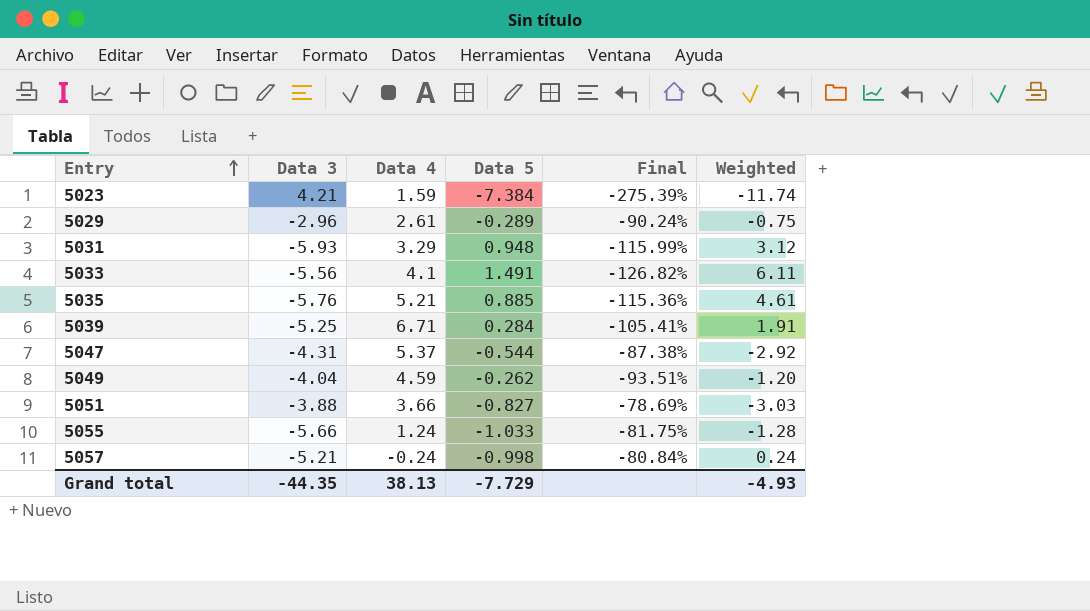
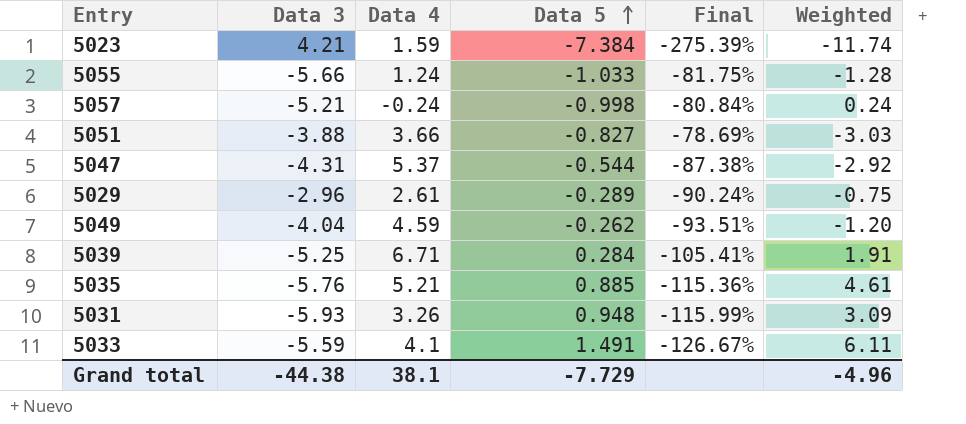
row order: Entry ascending -> Data 5 ascending
5031 | Data 4: 3.29 -> 3.26
5031 | Weighted: 3.12 -> 3.09
5033 | Data 3: -5.56 -> -5.59
5033 | Final: -126.82% -> -126.67%
Grand total | Data 3: -44.35 -> -44.38
Grand total | Data 4: 38.13 -> 38.1
Grand total | Weighted: -4.93 -> -4.96

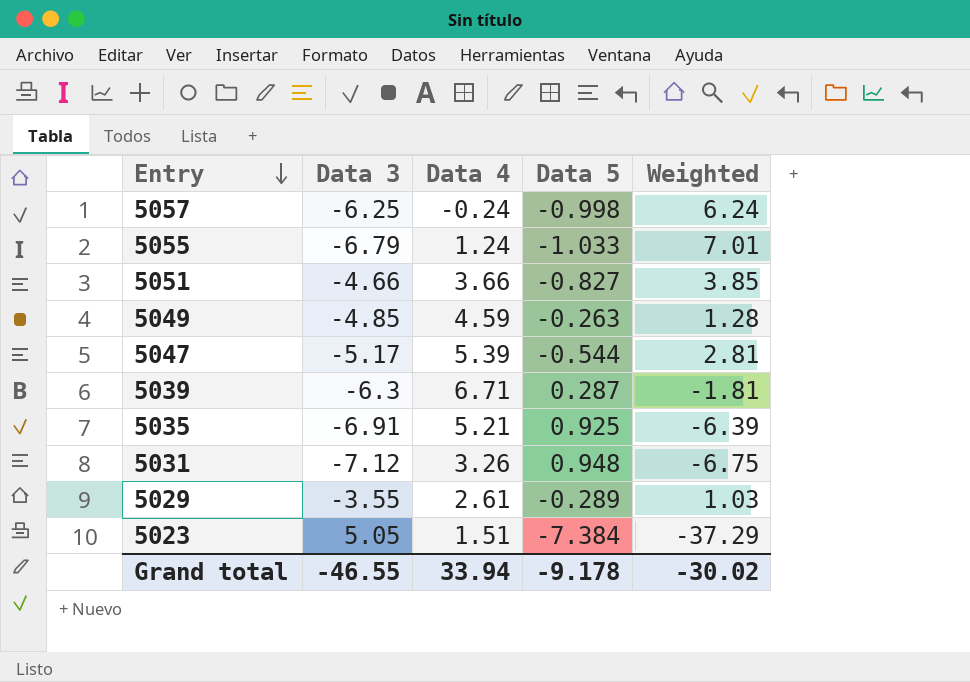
row order: Data 5 ascending -> Entry descending
column Final | formula: ([Data 5] - [Data 3]) / [Data 3] -> none
column Weighted | formula: [Data 4] * [Data 5] -> [Data 3] * [Data 5]
row 5033: -5.59 | 4.1 | 1.491 | -126.67% | 6.11 -> none
5057 | Data 3: -5.21 -> -6.25
5055 | Data 3: -5.66 -> -6.79
5051 | Data 3: -3.88 -> -4.66
5049 | Data 3: -4.04 -> -4.85
5049 | Data 5: -0.262 -> -0.263
5047 | Data 3: -4.31 -> -5.17
5047 | Data 4: 5.37 -> 5.39
5039 | Data 3: -5.25 -> -6.3
5039 | Data 5: 0.284 -> 0.287
5035 | Data 3: -5.76 -> -6.91
5035 | Data 5: 0.885 -> 0.925
5031 | Data 3: -5.93 -> -7.12
5029 | Data 3: -2.96 -> -3.55
5023 | Data 3: 4.21 -> 5.05
5023 | Data 4: 1.59 -> 1.51
Grand total | Data 3: -44.38 -> -46.55
Grand total | Data 4: 38.1 -> 33.94
Grand total | Data 5: -7.729 -> -9.178
Grand total | Weighted: -4.96 -> -30.02

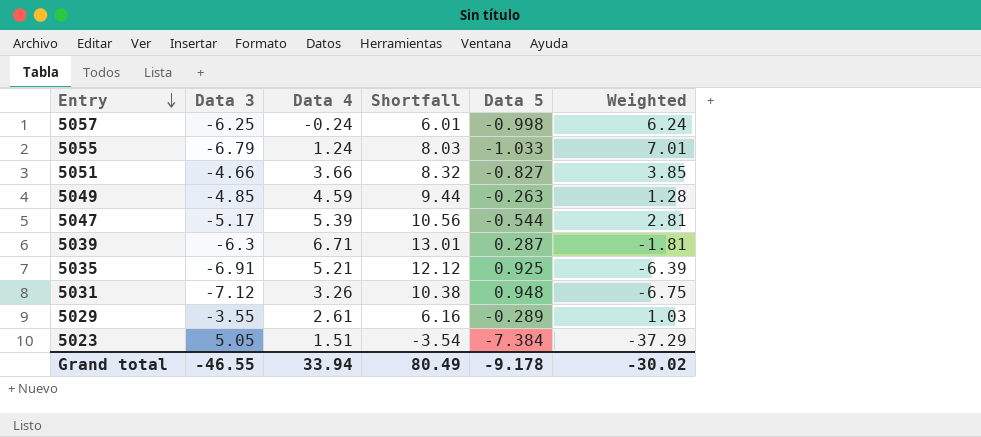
column Shortfall | formula: none -> [Data 4] - [Data 3]

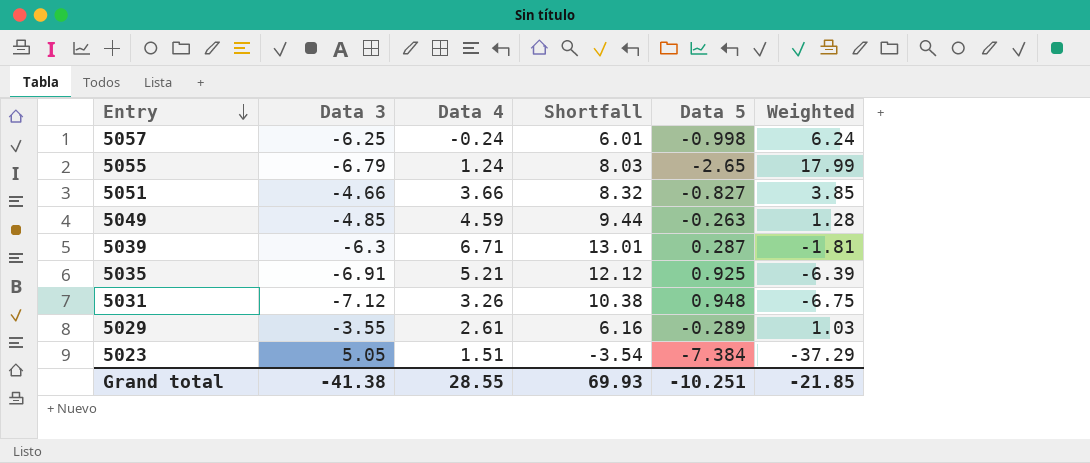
row 5047: -5.17 | 5.39 | 10.56 | -0.544 | 2.81 -> none
5055 | Data 5: -1.033 -> -2.65
5055 | Weighted: 7.01 -> 17.99
Grand total | Data 3: -46.55 -> -41.38
Grand total | Data 4: 33.94 -> 28.55
Grand total | Shortfall: 80.49 -> 69.93
Grand total | Data 5: -9.178 -> -10.251
Grand total | Weighted: -30.02 -> -21.85

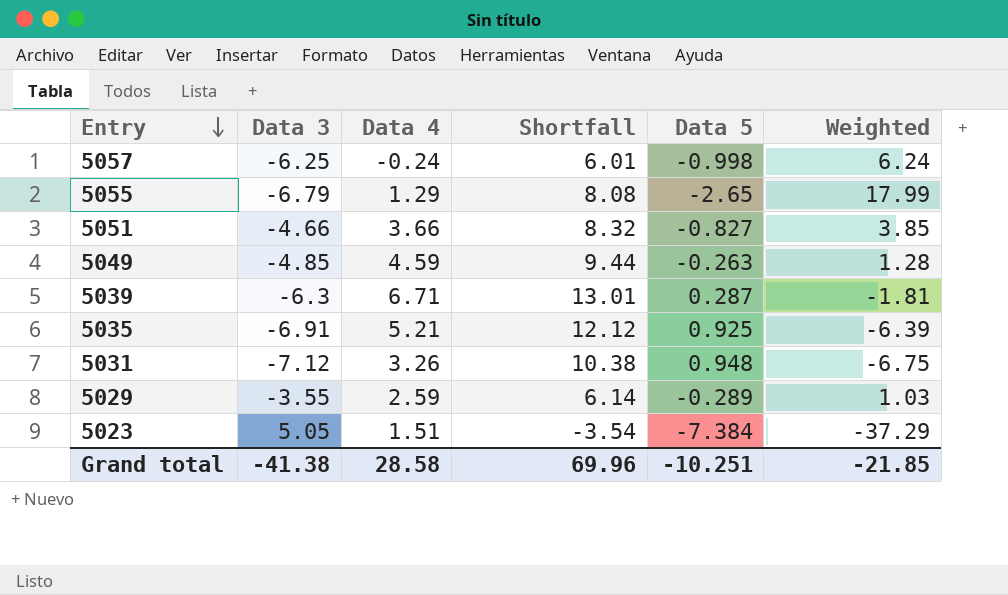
5055 | Data 4: 1.24 -> 1.29
5055 | Shortfall: 8.03 -> 8.08
5029 | Data 4: 2.61 -> 2.59
5029 | Shortfall: 6.16 -> 6.14
Grand total | Data 4: 28.55 -> 28.58
Grand total | Shortfall: 69.93 -> 69.96

